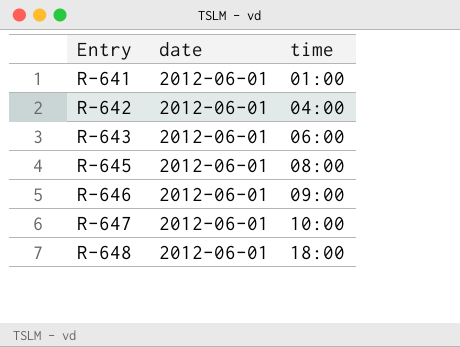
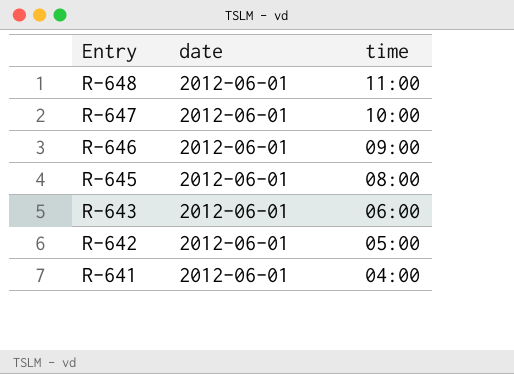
row order: Entry ascending -> Entry descending
R-648 | time: 18:00 -> 11:00
R-642 | time: 04:00 -> 05:00
R-641 | time: 01:00 -> 04:00

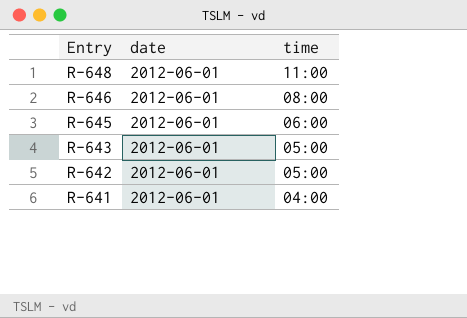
row R-647: 2012-06-01 | 10:00 -> none
R-646 | time: 09:00 -> 08:00
R-645 | time: 08:00 -> 06:00
R-643 | time: 06:00 -> 05:00

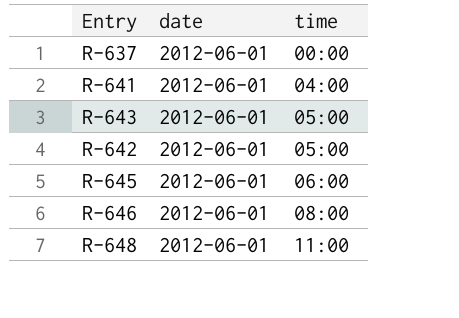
row order: Entry descending -> time ascending
row R-637: none -> 2012-06-01 | 00:00

